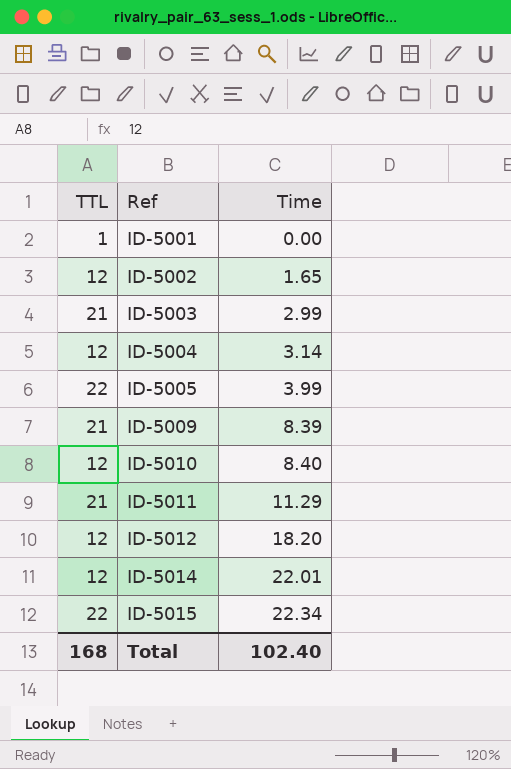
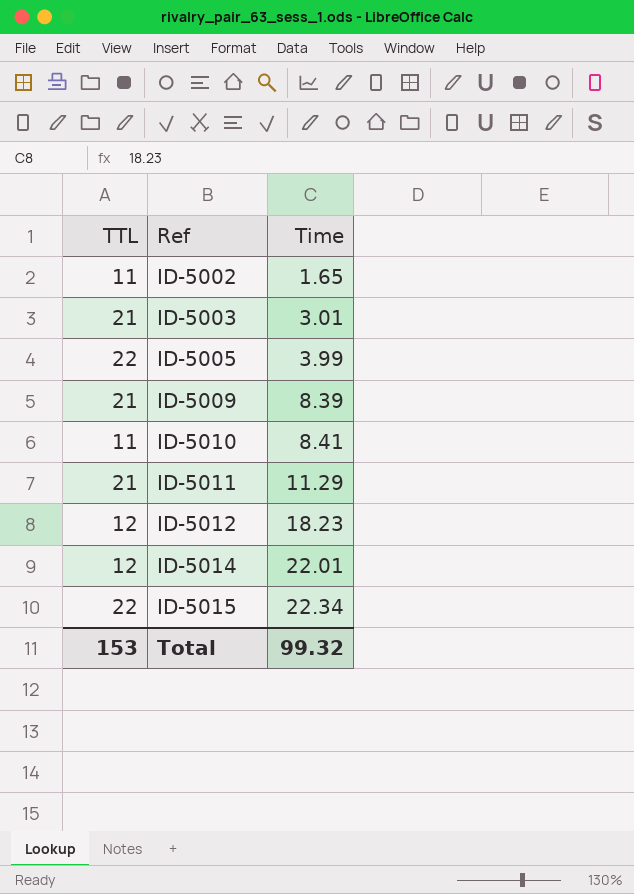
row ID-5001: 1 | 0.00 -> none
row ID-5004: 12 | 3.14 -> none
ID-5002 | TTL: 12 -> 11
ID-5003 | Time: 2.99 -> 3.01
ID-5010 | TTL: 12 -> 11
ID-5010 | Time: 8.40 -> 8.41
ID-5012 | Time: 18.20 -> 18.23
Total | TTL: 168 -> 153
Total | Time: 102.40 -> 99.32

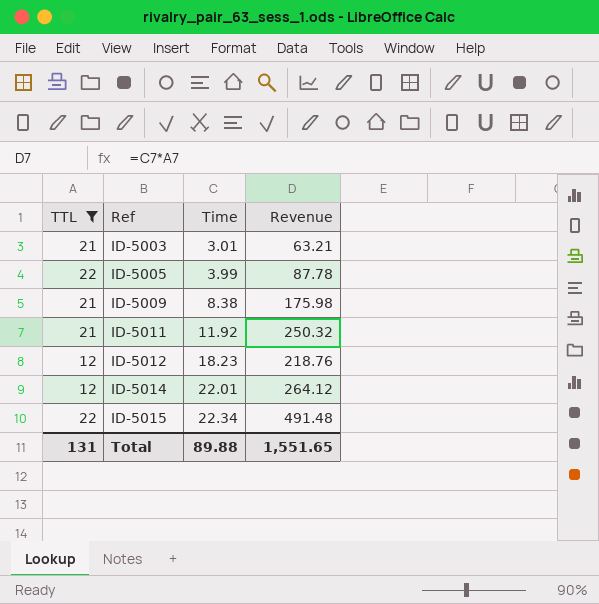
filter: none -> TTL != 11
column Revenue | formula: none -> [TTL] * [Time]
ID-5009 | Time: 8.39 -> 8.38
ID-5011 | Time: 11.29 -> 11.92
Total | TTL: 153 -> 131
Total | Time: 99.32 -> 89.88

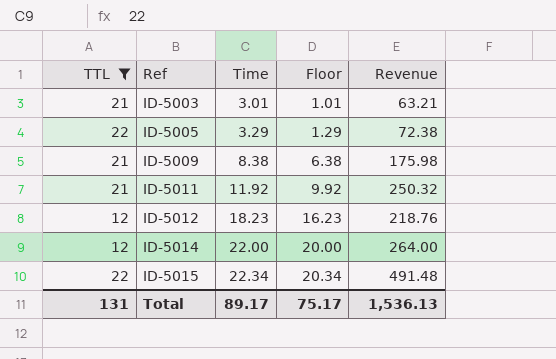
column Floor | formula: none -> [Time] - 2
ID-5005 | Time: 3.99 -> 3.29
ID-5005 | Revenue: 87.78 -> 72.38
ID-5014 | Time: 22.01 -> 22.00
ID-5014 | Revenue: 264.12 -> 264.00
Total | Time: 89.88 -> 89.17
Total | Revenue: 1,551.65 -> 1,536.13

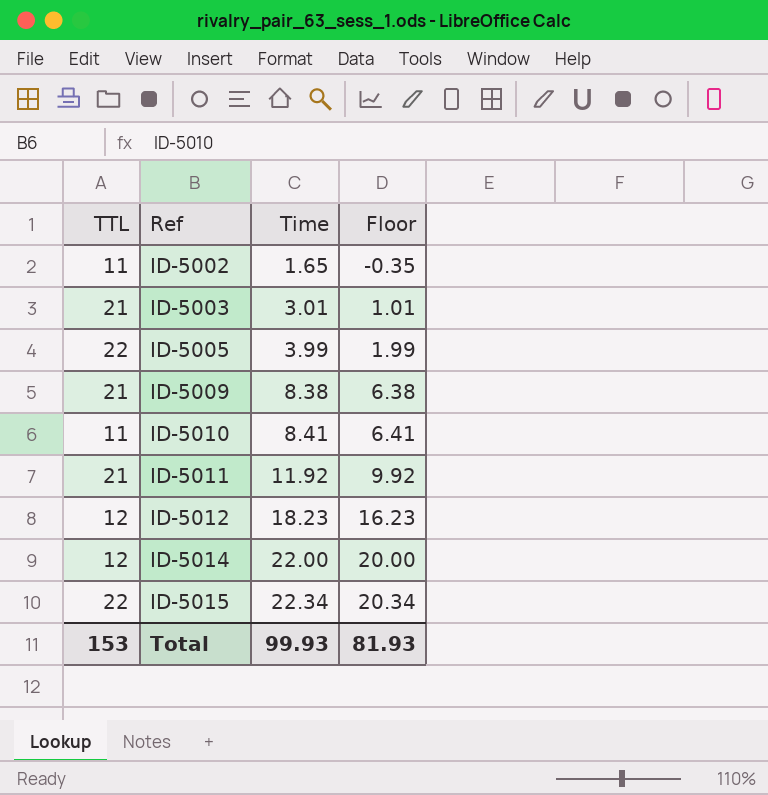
filter: TTL != 11 -> none
column Revenue | formula: [TTL] * [Time] -> none
ID-5005 | Time: 3.29 -> 3.99
ID-5005 | Floor: 1.29 -> 1.99
Total | TTL: 131 -> 153
Total | Time: 89.17 -> 99.93
Total | Floor: 75.17 -> 81.93

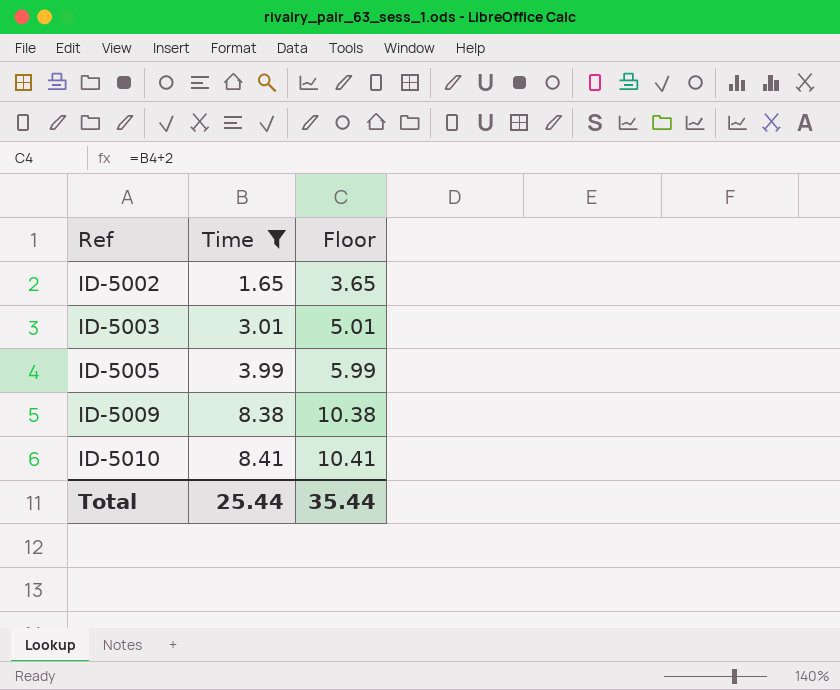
filter: none -> Time <= 8.41
column TTL | position: 1 -> none
column Floor | formula: [Time] - 2 -> [Time] + 2
Total | Time: 99.93 -> 25.44
Total | Floor: 81.93 -> 35.44

